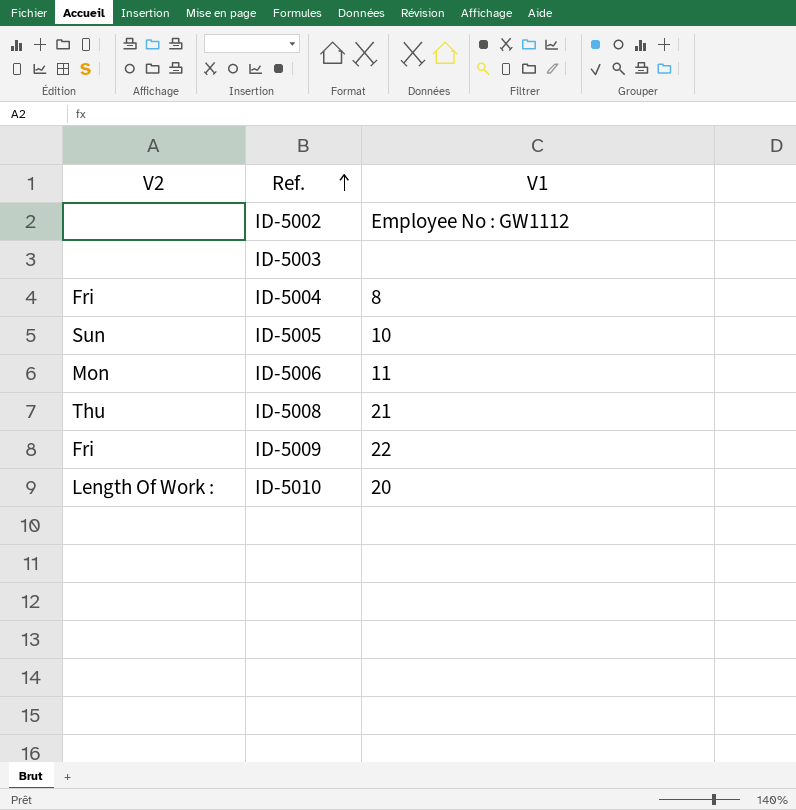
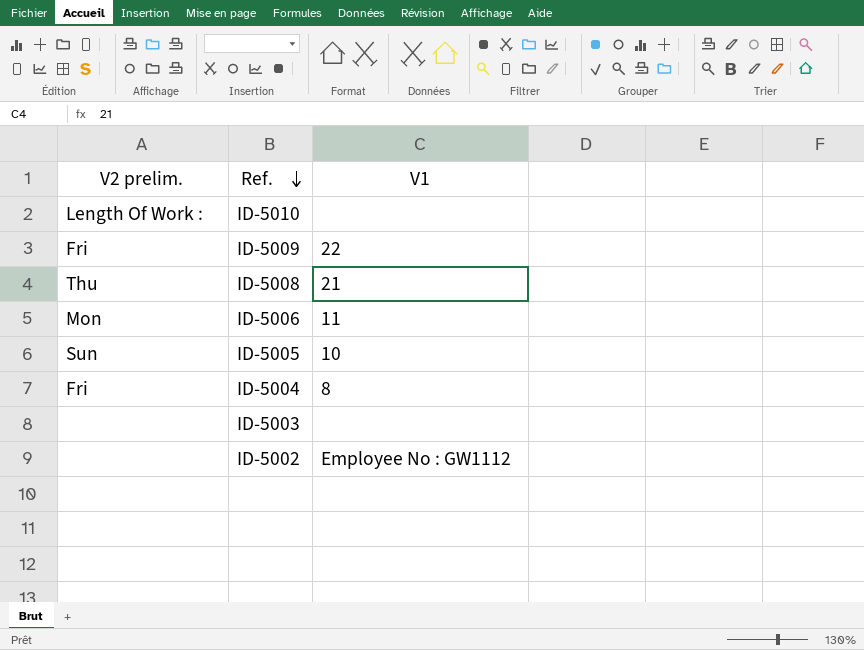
row order: Ref. ascending -> Ref. descending
column name: V2 -> V2 prelim.
ID-5010 | V1: 20 -> none

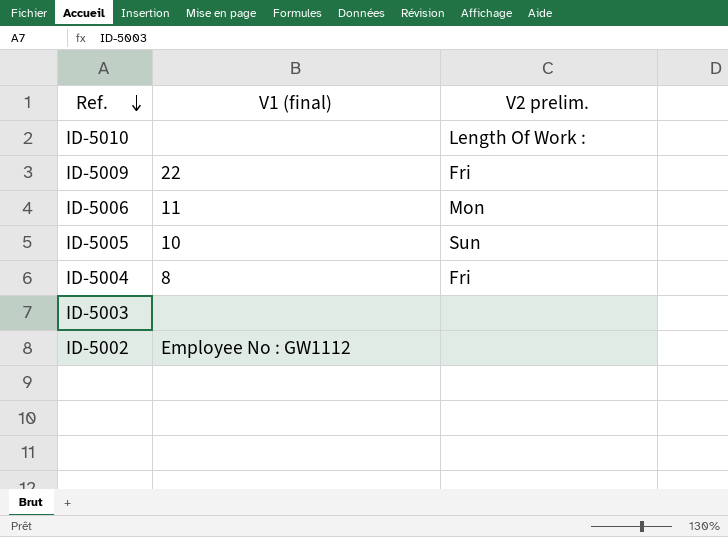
column name: V1 -> V1 (final)
column V2 prelim. | position: 1 -> 3
row ID-5008: Thu | 21 -> none

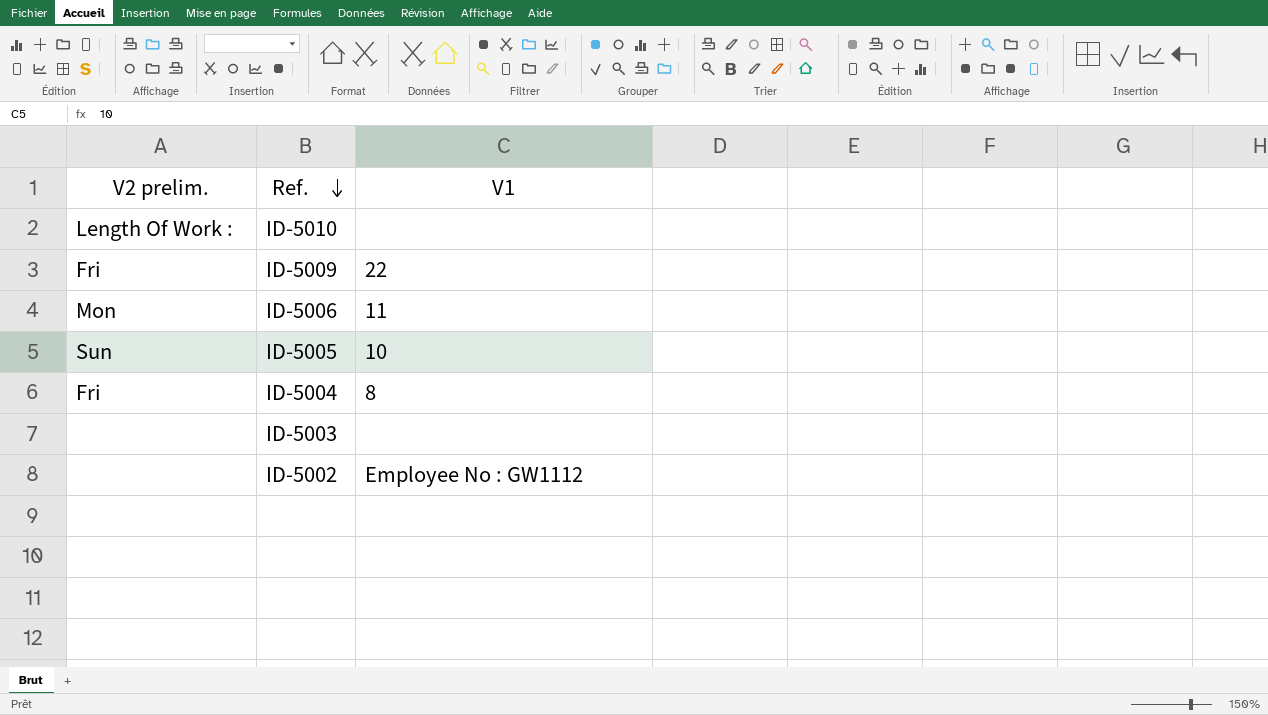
column V2 prelim. | position: 3 -> 1
column name: V1 (final) -> V1

